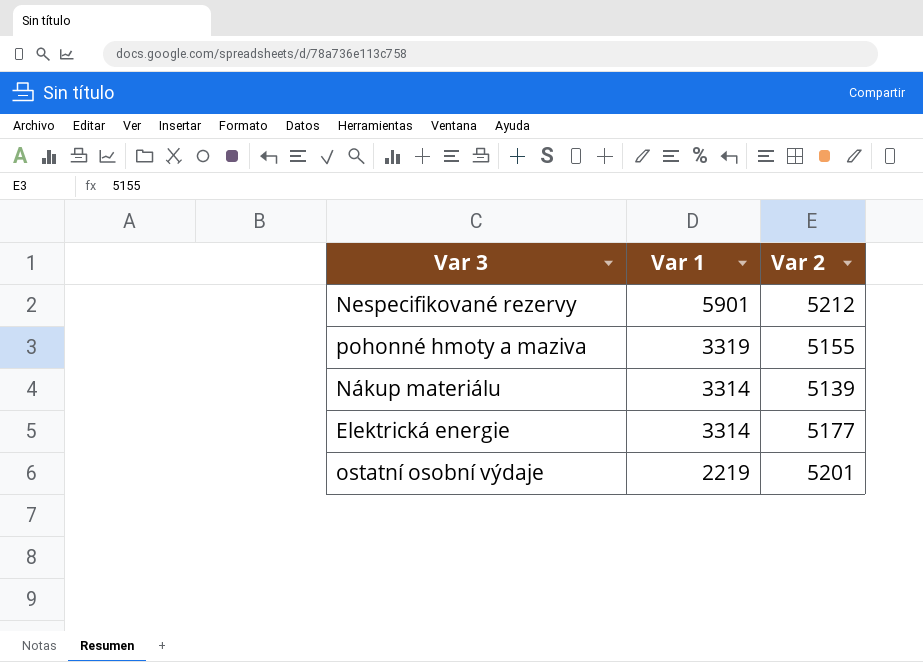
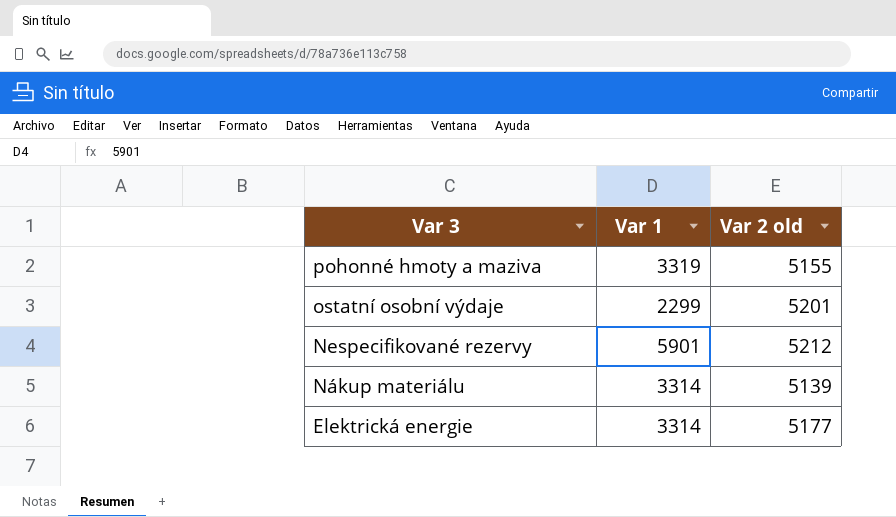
row order: Var 1 descending -> Var 3 descending
column name: Var 2 -> Var 2 old
ostatní osobní výdaje | Var 1: 2219 -> 2299

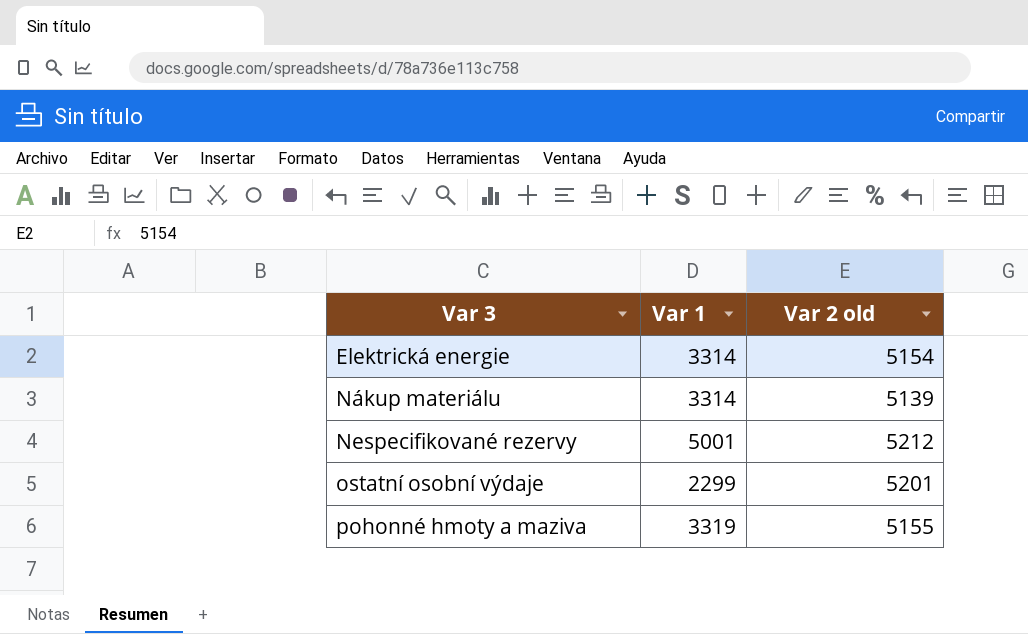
row order: Var 3 descending -> Var 3 ascending
Elektrická energie | Var 2 old: 5177 -> 5154
Nespecifikované rezervy | Var 1: 5901 -> 5001

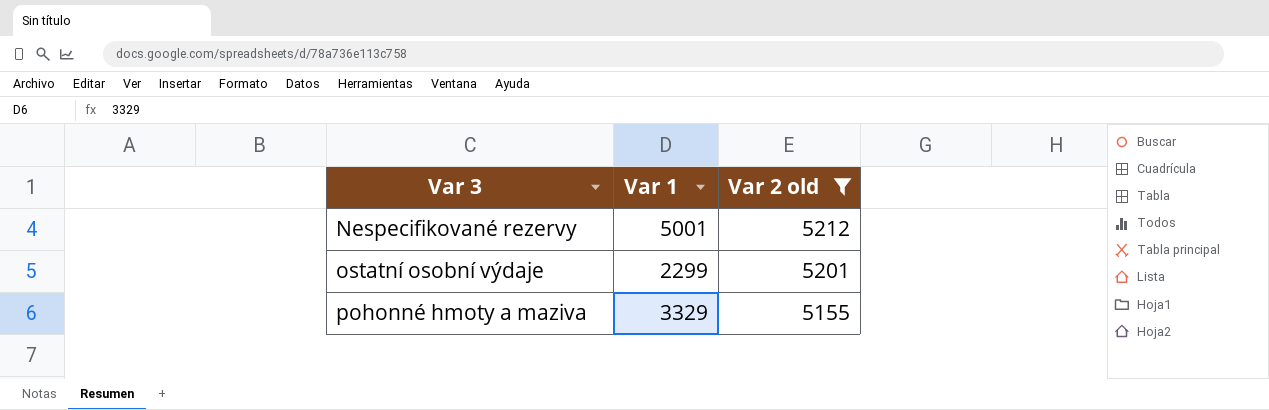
filter: none -> Var 2 old >= 5155
pohonné hmoty a maziva | Var 1: 3319 -> 3329

